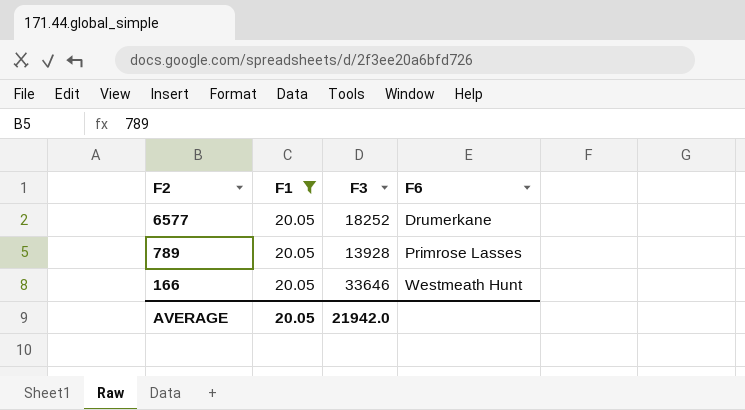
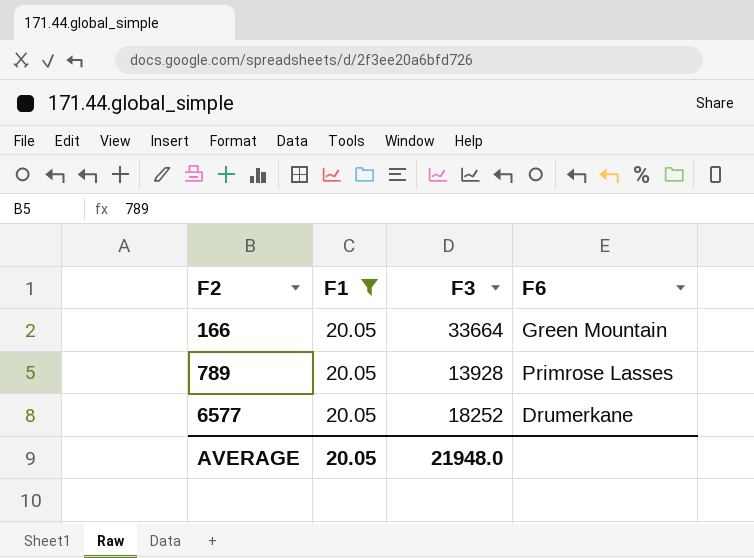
row order: F2 descending -> F2 ascending
166 | F3: 33646 -> 33664
166 | F6: Westmeath Hunt -> Green Mountain
AVERAGE | F3: 21942.0 -> 21948.0

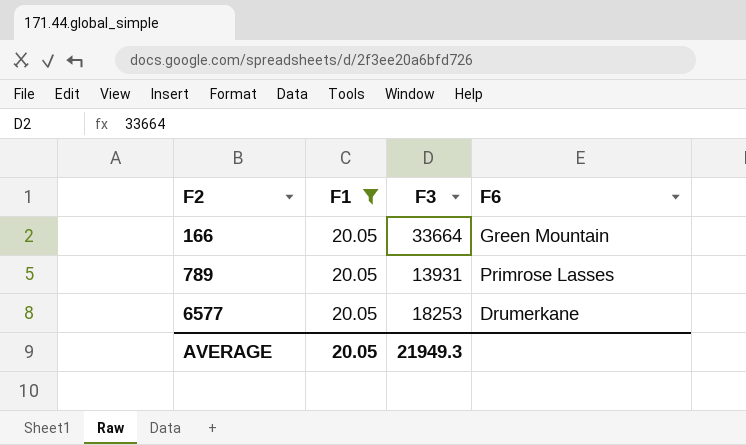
789 | F3: 13928 -> 13931
6577 | F3: 18252 -> 18253
AVERAGE | F3: 21948.0 -> 21949.3

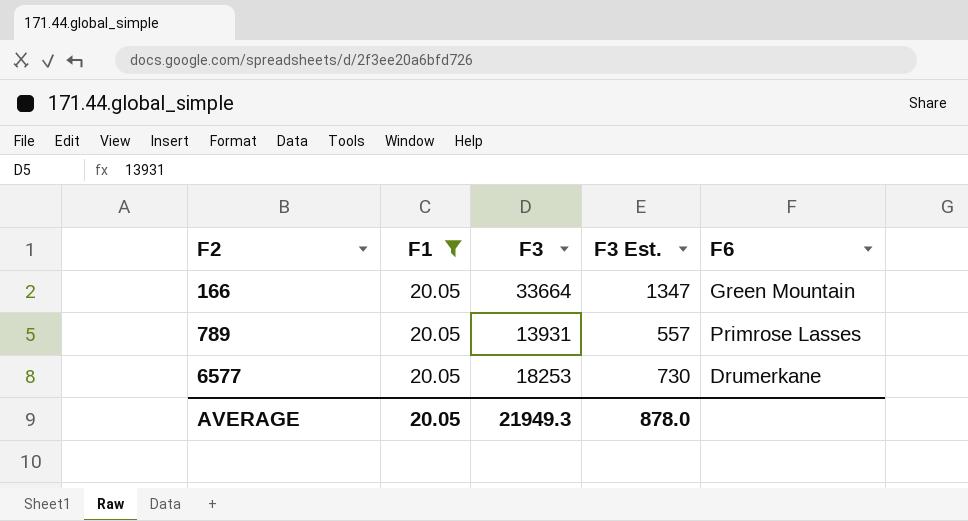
column F3 Est. | formula: none -> [F3] * 0.04

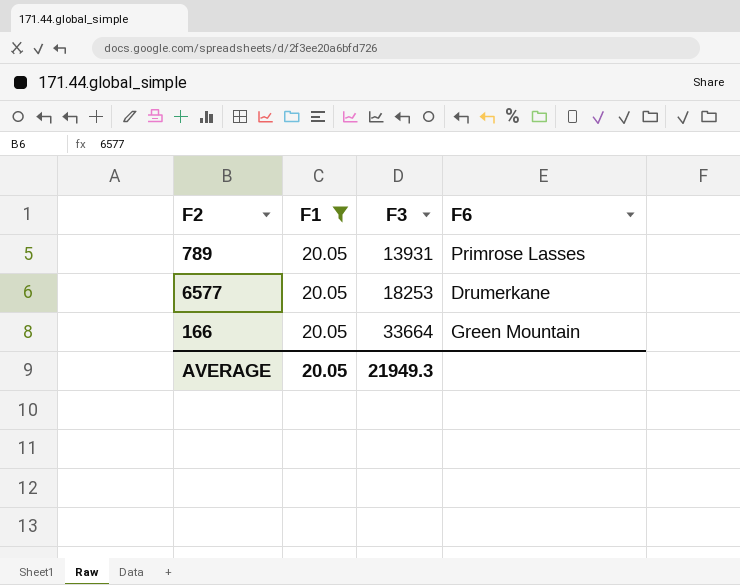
row order: F2 ascending -> F3 ascending
column F3 Est. | formula: [F3] * 0.04 -> none

